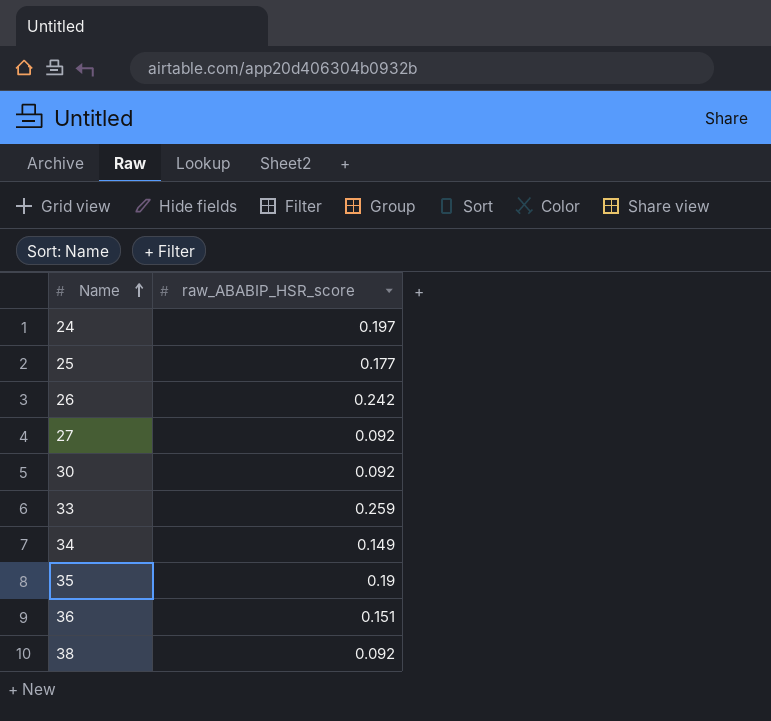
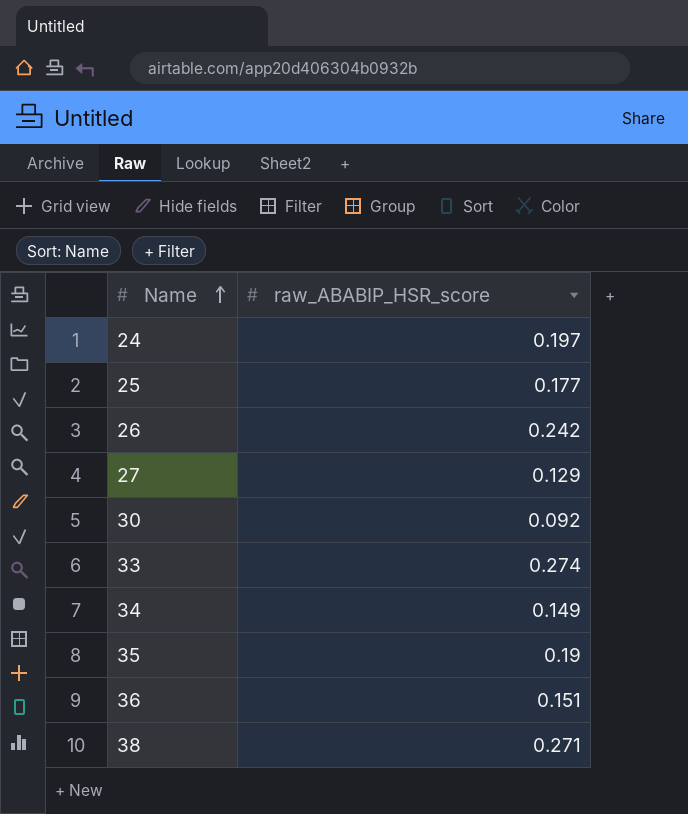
27 | raw_ABABIP_HSR_score: 0.092 -> 0.129
33 | raw_ABABIP_HSR_score: 0.259 -> 0.274
38 | raw_ABABIP_HSR_score: 0.092 -> 0.271

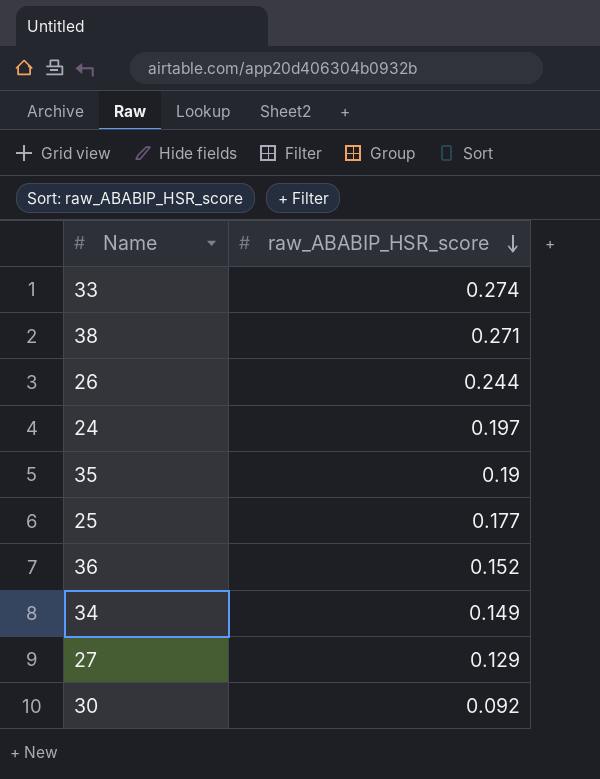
row order: Name ascending -> raw_ABABIP_HSR_score descending
26 | raw_ABABIP_HSR_score: 0.242 -> 0.244
36 | raw_ABABIP_HSR_score: 0.151 -> 0.152

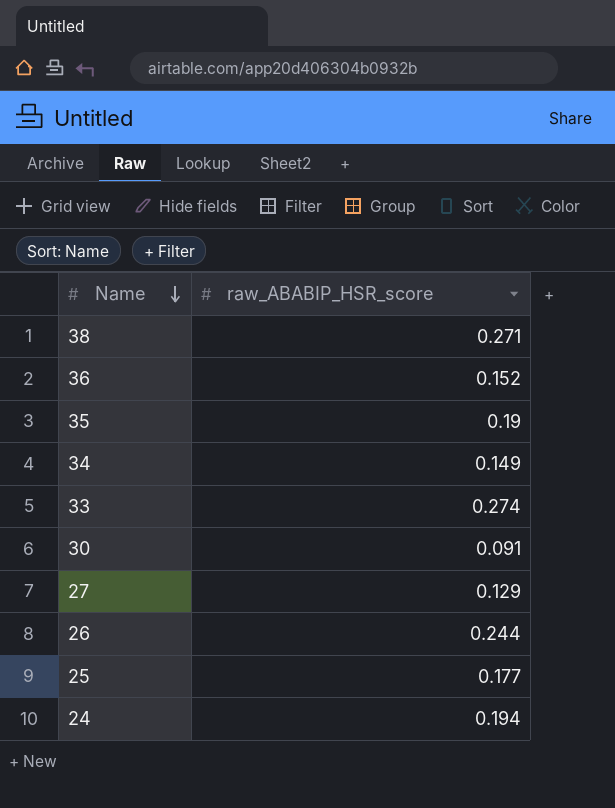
row order: raw_ABABIP_HSR_score descending -> Name descending
30 | raw_ABABIP_HSR_score: 0.092 -> 0.091
24 | raw_ABABIP_HSR_score: 0.197 -> 0.194

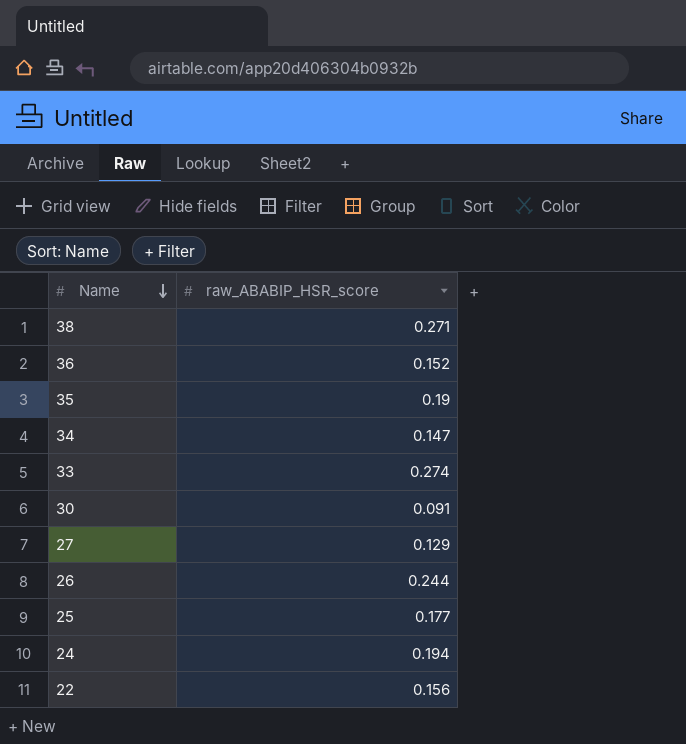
34 | raw_ABABIP_HSR_score: 0.149 -> 0.147
row 22: none -> 0.156

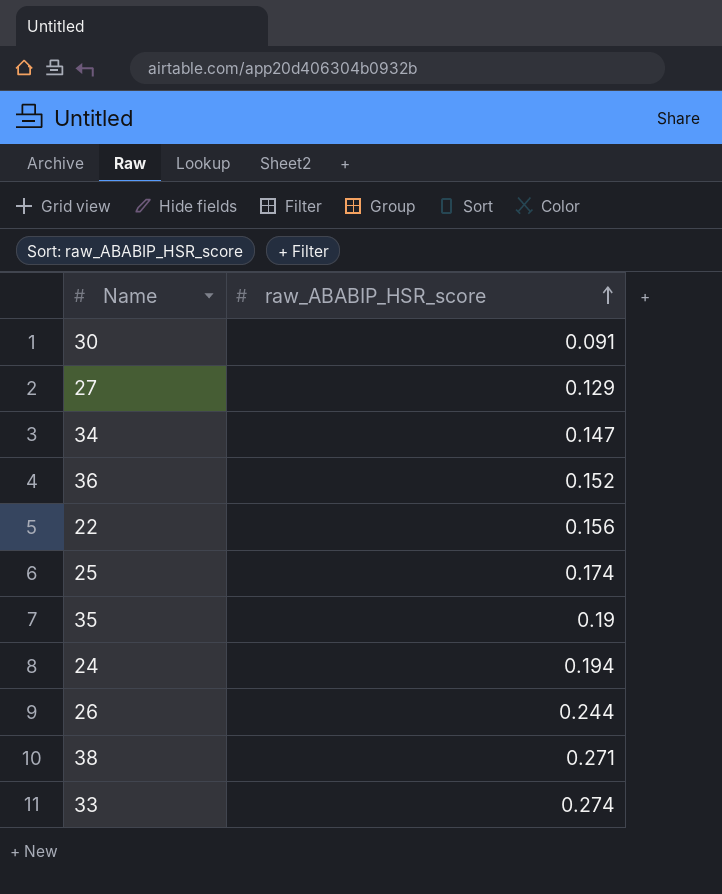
row order: Name descending -> raw_ABABIP_HSR_score ascending
25 | raw_ABABIP_HSR_score: 0.177 -> 0.174

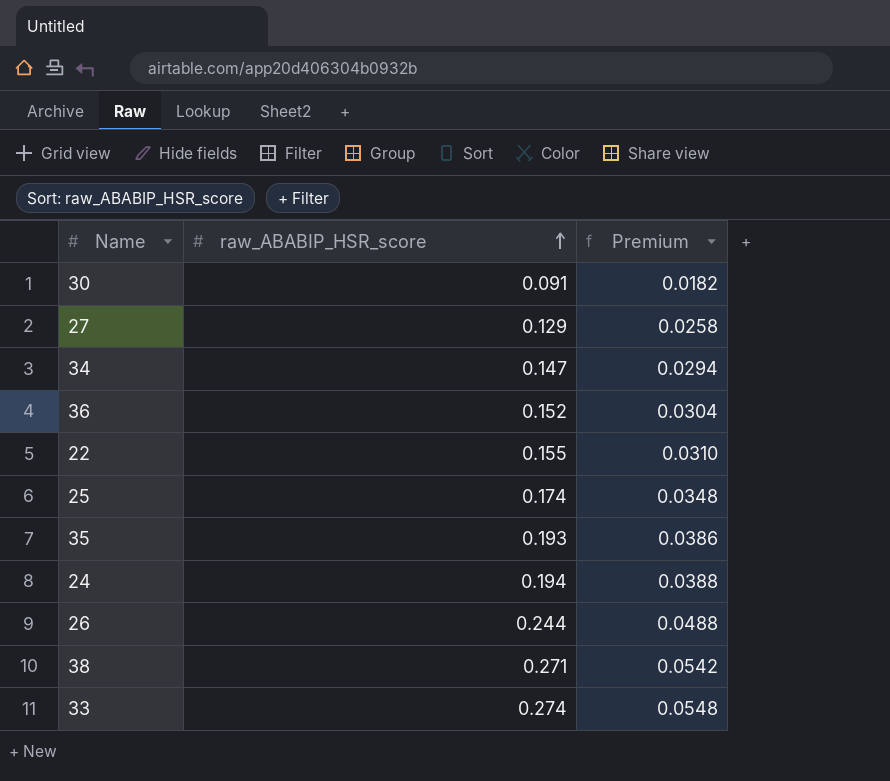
column Premium | formula: none -> [raw_ABABIP_HSR_score] * 0.2
22 | raw_ABABIP_HSR_score: 0.156 -> 0.155
35 | raw_ABABIP_HSR_score: 0.19 -> 0.193

